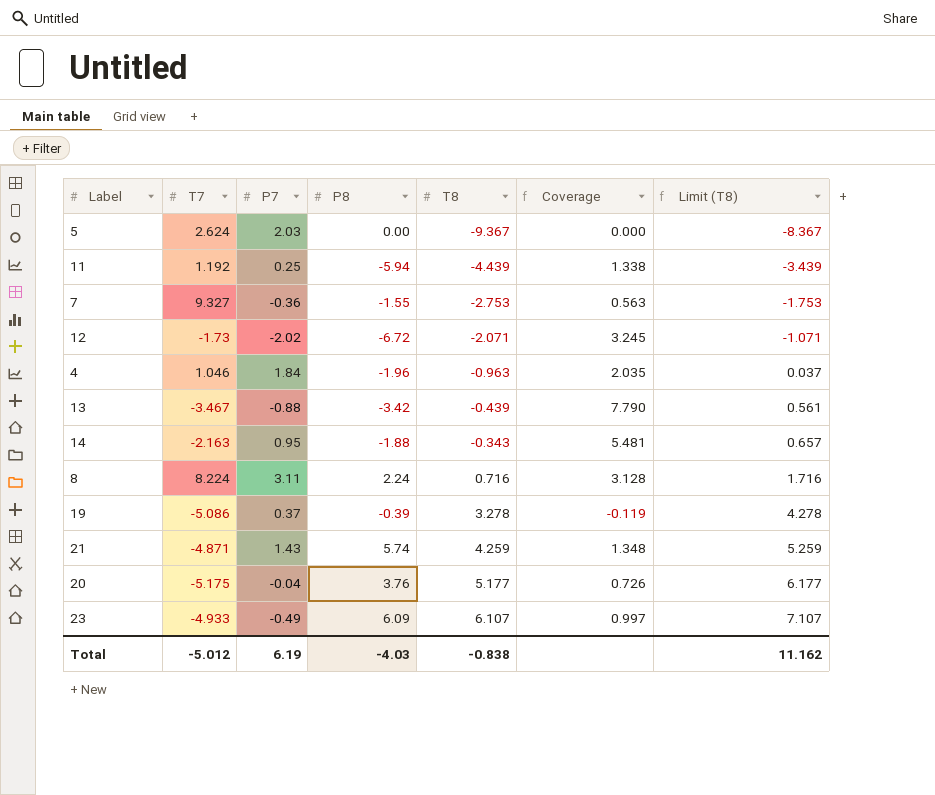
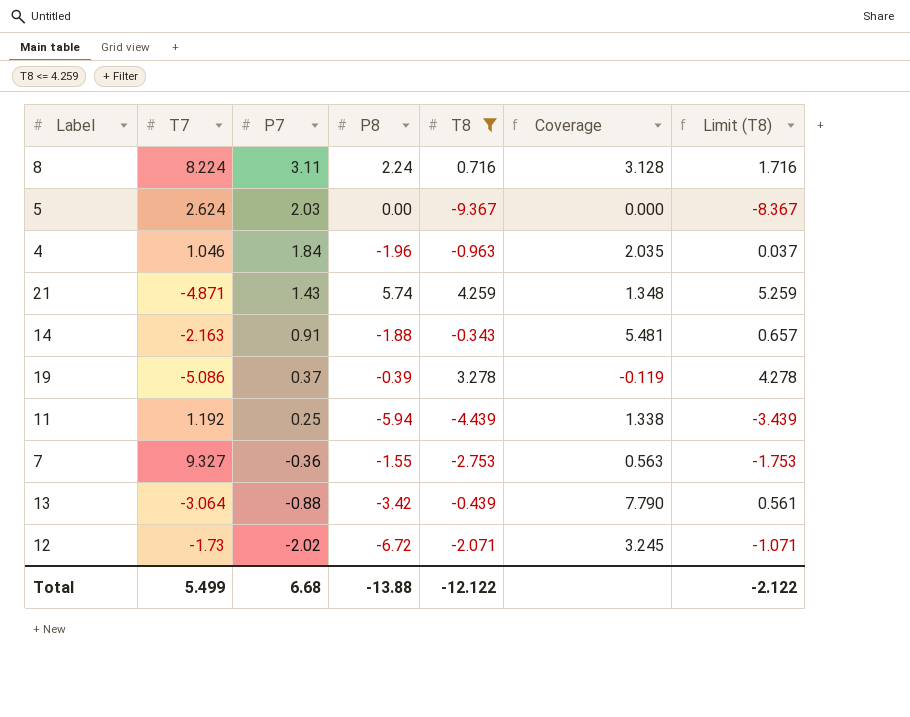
filter: none -> T8 <= 4.259
row order: T8 ascending -> P7 descending
14 | P7: 0.95 -> 0.91
13 | T7: -3.467 -> -3.064
Total | T7: -5.012 -> 5.499
Total | P7: 6.19 -> 6.68
Total | P8: -4.03 -> -13.88
Total | T8: -0.838 -> -12.122
Total | Limit (T8): 11.162 -> -2.122

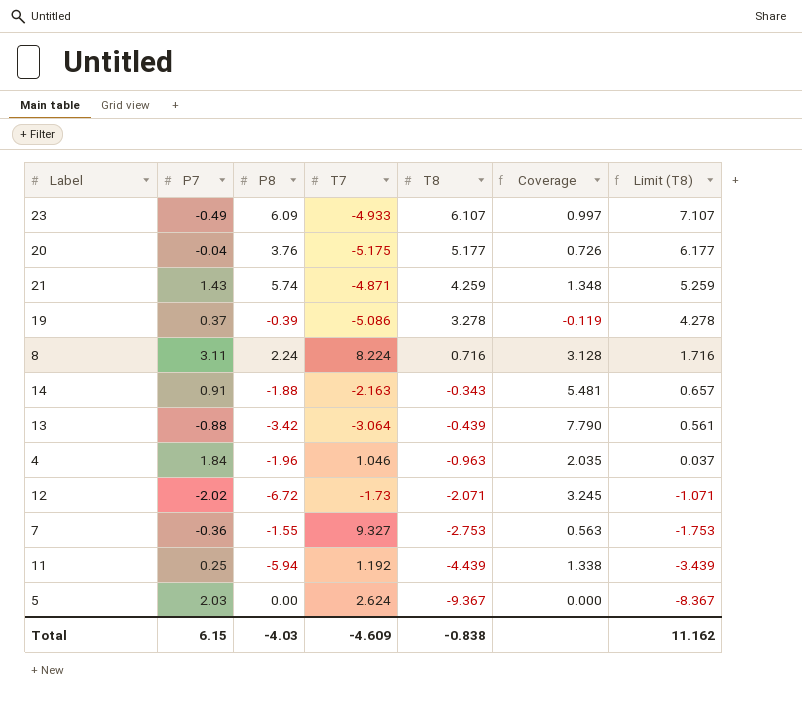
filter: T8 <= 4.259 -> none
row order: P7 descending -> T8 descending
column T7 | position: 2 -> 4
Total | P7: 6.68 -> 6.15
Total | P8: -13.88 -> -4.03
Total | T7: 5.499 -> -4.609
Total | T8: -12.122 -> -0.838
Total | Limit (T8): -2.122 -> 11.162

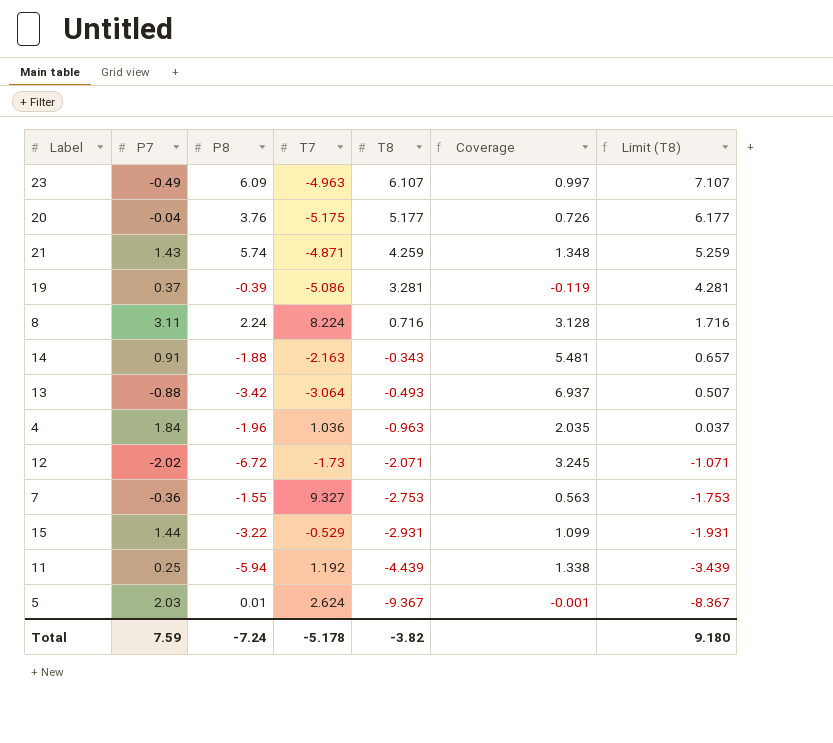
23 | T7: -4.933 -> -4.963
19 | T8: 3.278 -> 3.281
19 | Limit (T8): 4.278 -> 4.281
13 | T8: -0.439 -> -0.493
13 | Coverage: 7.790 -> 6.937
13 | Limit (T8): 0.561 -> 0.507
4 | T7: 1.046 -> 1.036
row 15: none -> 1.44 | -3.22 | -0.529 | -2.931 | 1.099 | -1.931
5 | P8: 0.00 -> 0.01
5 | Coverage: 0.000 -> -0.001
Total | P7: 6.15 -> 7.59
Total | P8: -4.03 -> -7.24
Total | T7: -4.609 -> -5.178
Total | T8: -0.838 -> -3.82
Total | Limit (T8): 11.162 -> 9.180

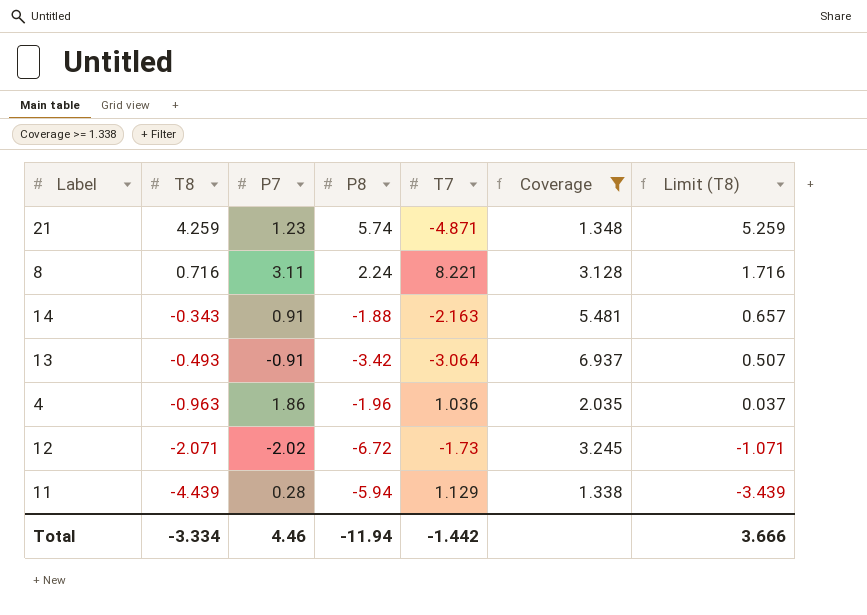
filter: none -> Coverage >= 1.338
column T8 | position: 5 -> 2
21 | P7: 1.43 -> 1.23
8 | T7: 8.224 -> 8.221
13 | P7: -0.88 -> -0.91
4 | P7: 1.84 -> 1.86
11 | P7: 0.25 -> 0.28
11 | T7: 1.192 -> 1.129
Total | T8: -3.82 -> -3.334
Total | P7: 7.59 -> 4.46
Total | P8: -7.24 -> -11.94
Total | T7: -5.178 -> -1.442
Total | Limit (T8): 9.180 -> 3.666

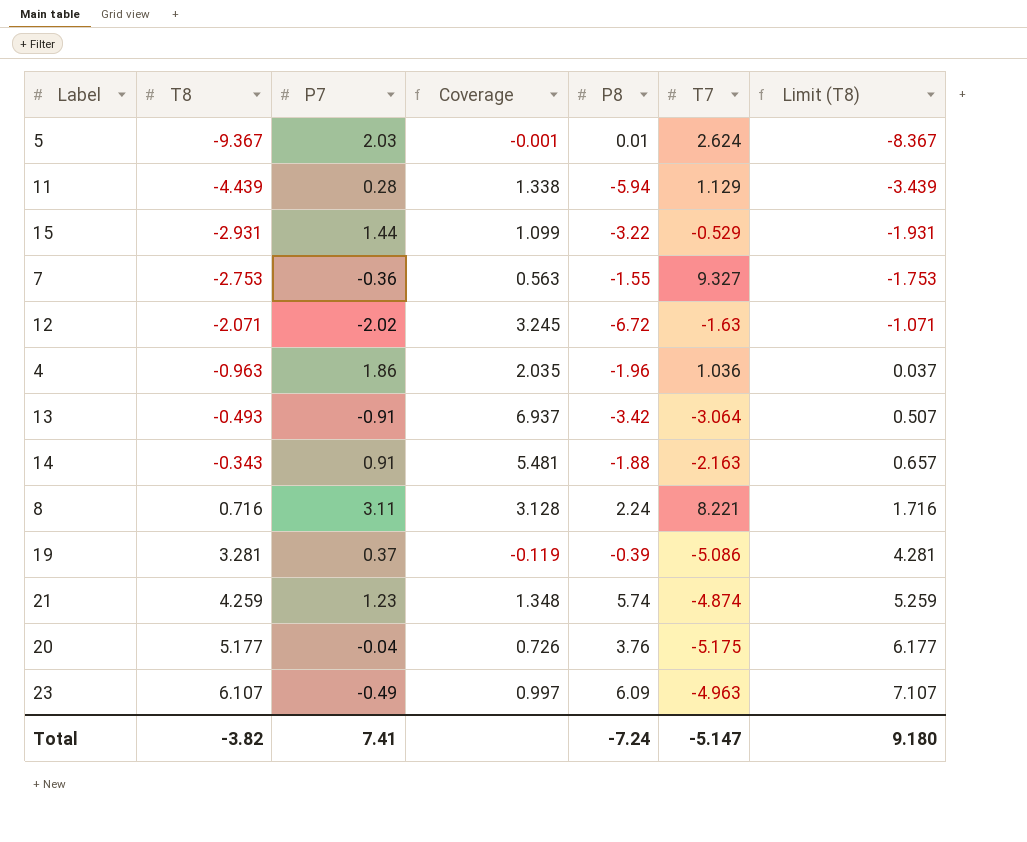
filter: Coverage >= 1.338 -> none
row order: T8 descending -> T8 ascending
column Coverage | position: 6 -> 4
12 | T7: -1.73 -> -1.63
21 | T7: -4.871 -> -4.874
Total | T8: -3.334 -> -3.82
Total | P7: 4.46 -> 7.41
Total | P8: -11.94 -> -7.24
Total | T7: -1.442 -> -5.147
Total | Limit (T8): 3.666 -> 9.180

